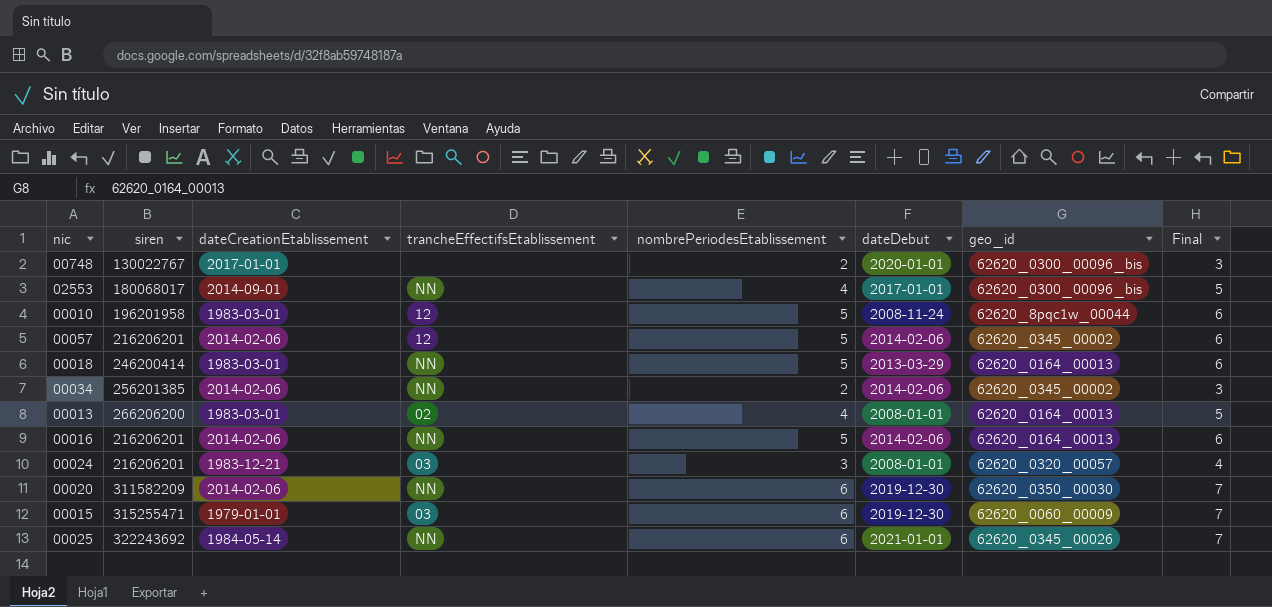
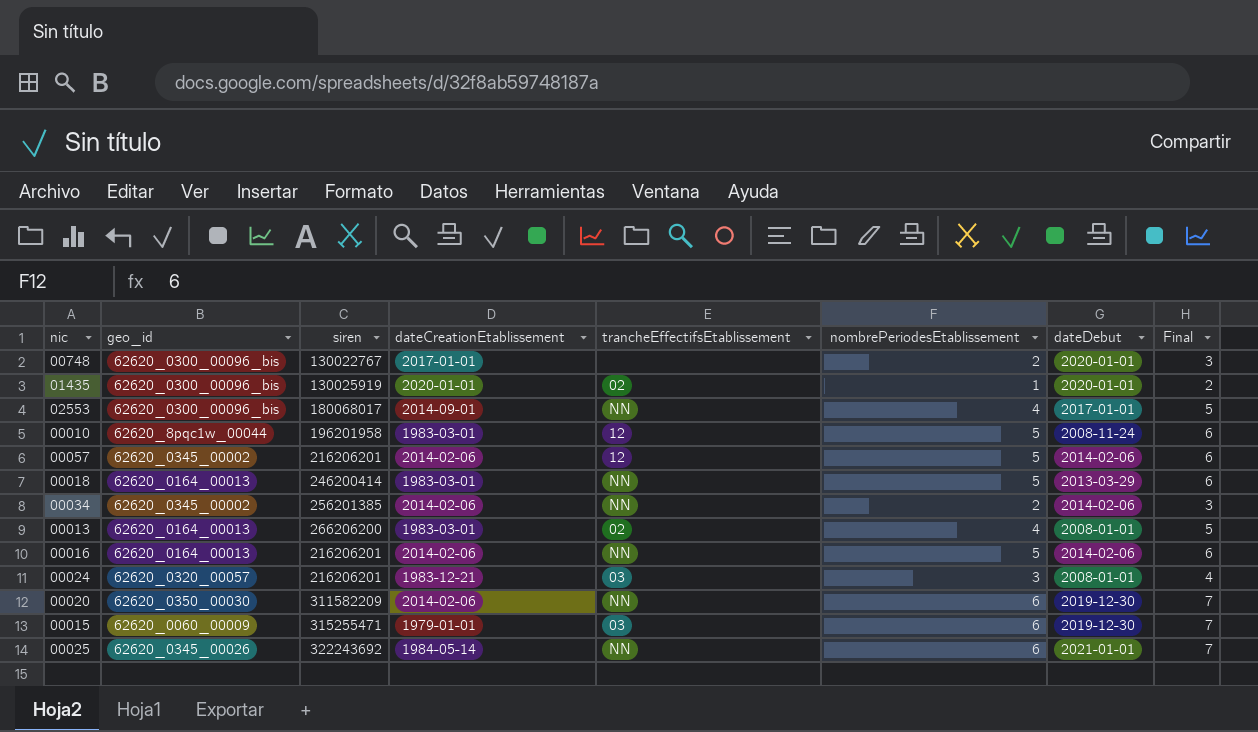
column geo_id | position: 7 -> 2
row 01435: none -> 62620_0300_00096_bis | 130025919 | 2020-01-01 | 02 | 1 | 2020-01-01 | 2

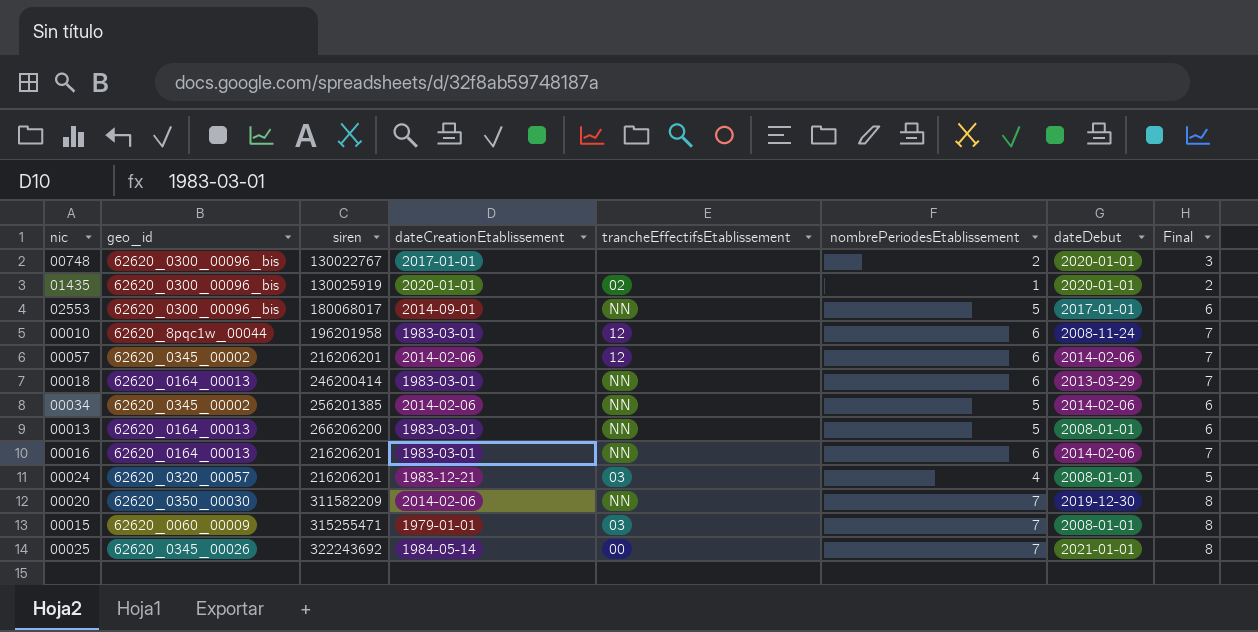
02553 | nombrePeriodesEtablissement: 4 -> 5
02553 | Final: 5 -> 6
00010 | nombrePeriodesEtablissement: 5 -> 6
00010 | Final: 6 -> 7
00057 | nombrePeriodesEtablissement: 5 -> 6
00057 | Final: 6 -> 7
00018 | nombrePeriodesEtablissement: 5 -> 6
00018 | Final: 6 -> 7
00034 | nombrePeriodesEtablissement: 2 -> 5
00034 | Final: 3 -> 6
00013 | trancheEffectifsEtablissement: 02 -> NN
00013 | nombrePeriodesEtablissement: 4 -> 5
00013 | Final: 5 -> 6
00016 | dateCreationEtablissement: 2014-02-06 -> 1983-03-01
00016 | nombrePeriodesEtablissement: 5 -> 6
00016 | Final: 6 -> 7
00024 | nombrePeriodesEtablissement: 3 -> 4
00024 | Final: 4 -> 5
00020 | nombrePeriodesEtablissement: 6 -> 7
00020 | Final: 7 -> 8
00015 | nombrePeriodesEtablissement: 6 -> 7
00015 | dateDebut: 2019-12-30 -> 2008-01-01
00015 | Final: 7 -> 8
00025 | trancheEffectifsEtablissement: NN -> 00
00025 | nombrePeriodesEtablissement: 6 -> 7
00025 | Final: 7 -> 8

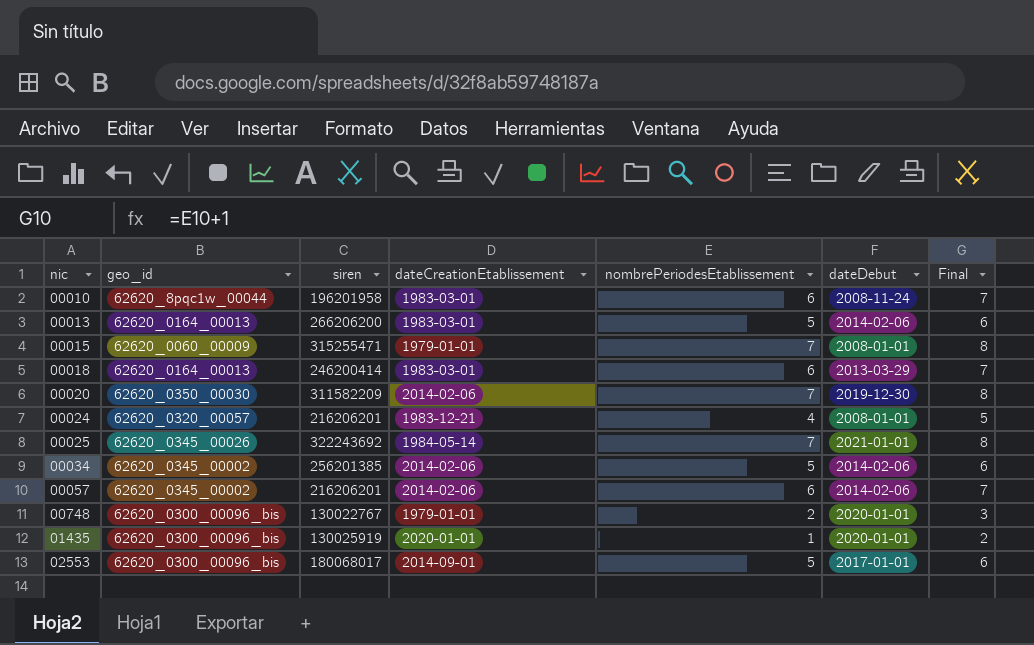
row order: none -> nic ascending
column trancheEffectifsEtablissement | position: 5 -> none
row 00016: 62620_0164_00013 | 216206201 | 1983-03-01 | NN | 6 | 2014-02-06 | 7 -> none
00013 | dateDebut: 2008-01-01 -> 2014-02-06
00748 | dateCreationEtablissement: 2017-01-01 -> 1979-01-01

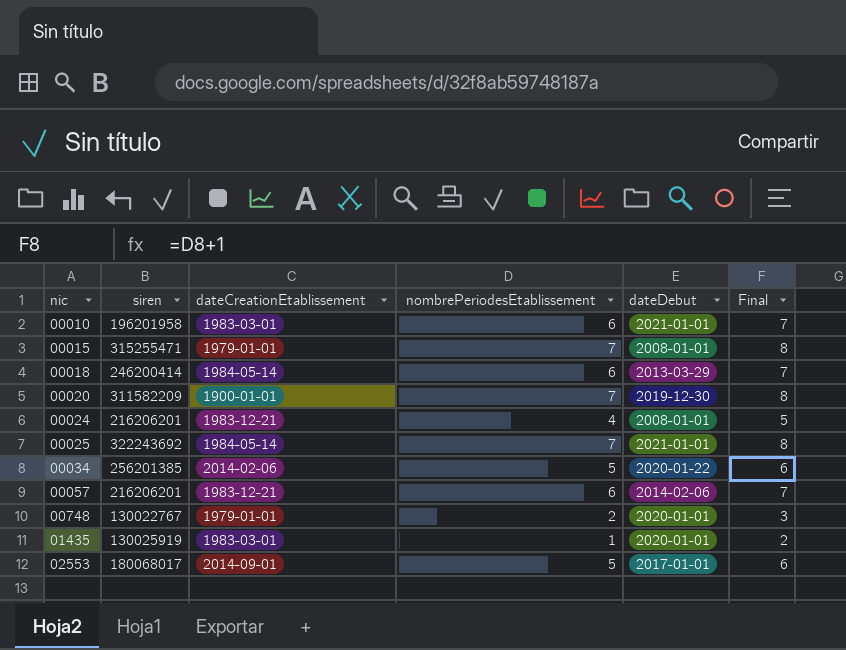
column geo_id | position: 2 -> none
row 00013: 62620_0164_00013 | 266206200 | 1983-03-01 | 5 | 2014-02-06 | 6 -> none
00010 | dateDebut: 2008-11-24 -> 2021-01-01
00018 | dateCreationEtablissement: 1983-03-01 -> 1984-05-14
00020 | dateCreationEtablissement: 2014-02-06 -> 1900-01-01
00034 | dateDebut: 2014-02-06 -> 2020-01-22
00057 | dateCreationEtablissement: 2014-02-06 -> 1983-12-21
01435 | dateCreationEtablissement: 2020-01-01 -> 1983-03-01

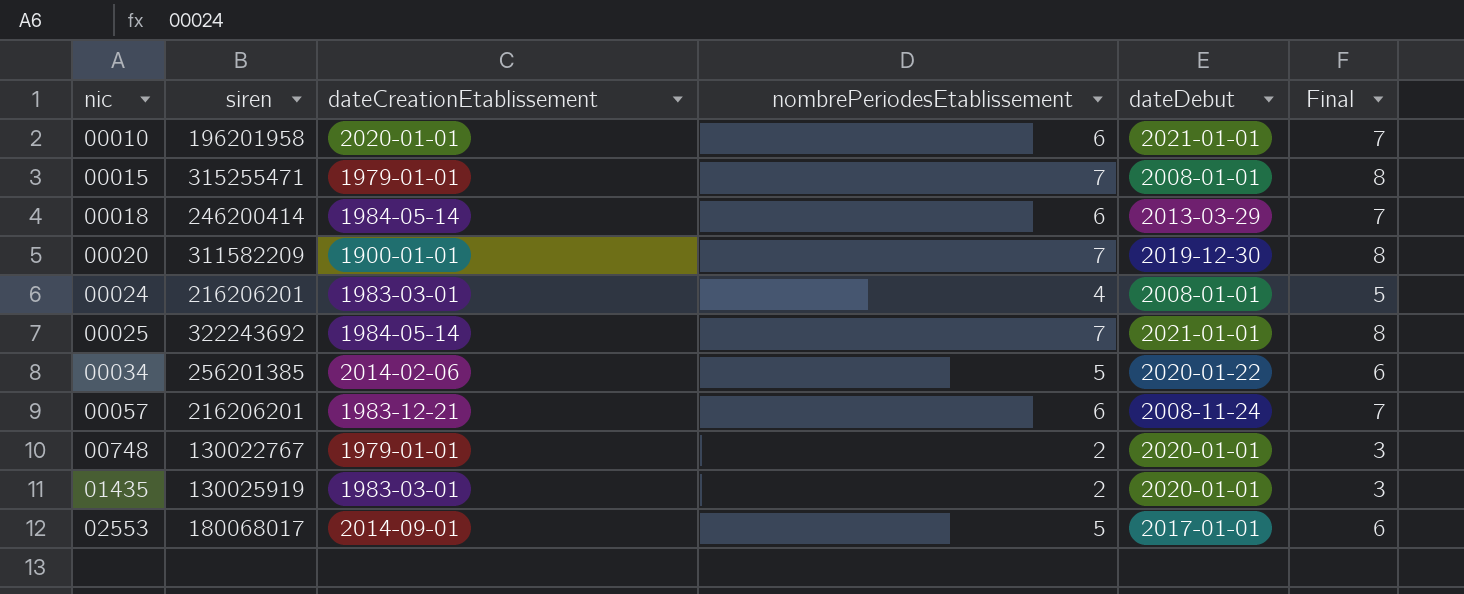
00010 | dateCreationEtablissement: 1983-03-01 -> 2020-01-01
00024 | dateCreationEtablissement: 1983-12-21 -> 1983-03-01
00057 | dateDebut: 2014-02-06 -> 2008-11-24
01435 | nombrePeriodesEtablissement: 1 -> 2
01435 | Final: 2 -> 3

